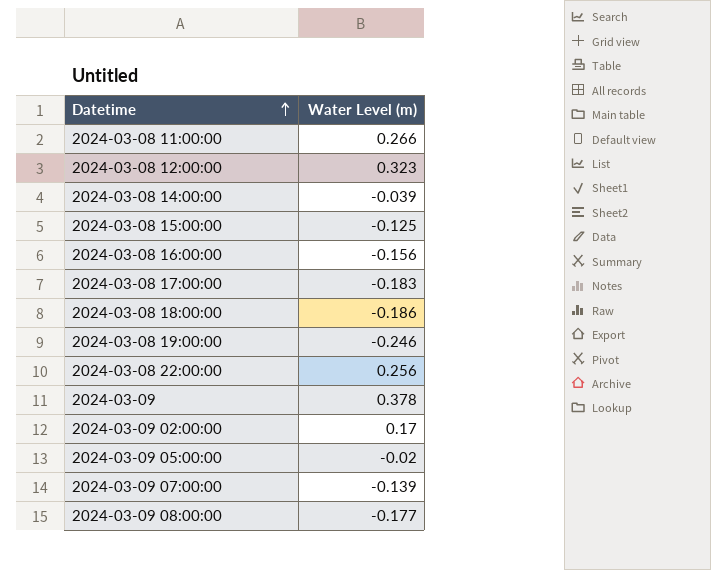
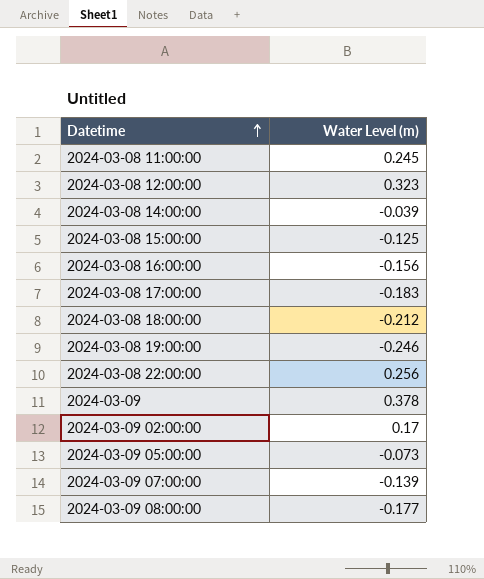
2024-03-08 11:00:00 | Water Level (m): 0.266 -> 0.245
2024-03-08 18:00:00 | Water Level (m): -0.186 -> -0.212
2024-03-09 05:00:00 | Water Level (m): -0.02 -> -0.073

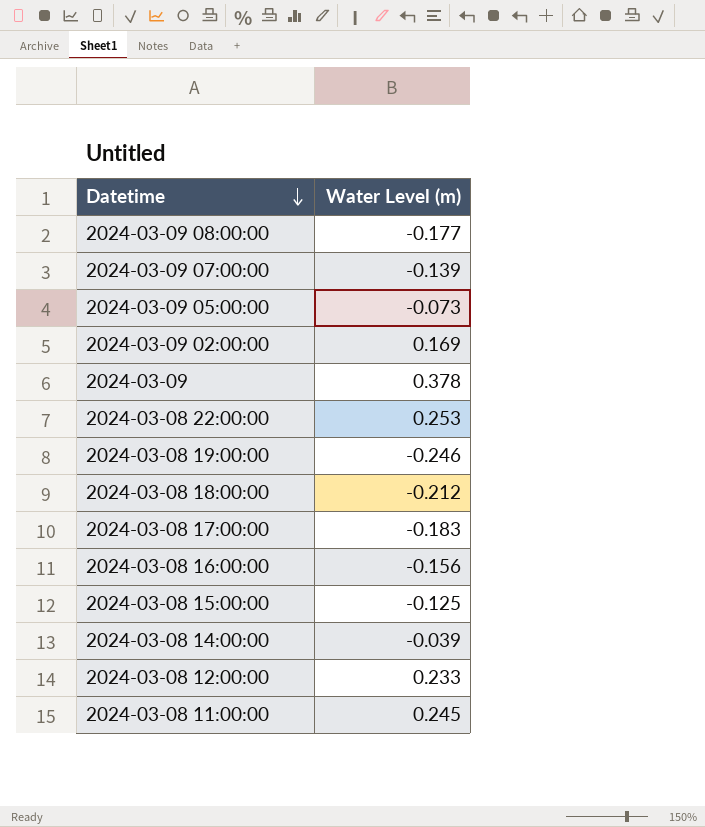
row order: Datetime ascending -> Datetime descending
2024-03-09 02:00:00 | Water Level (m): 0.17 -> 0.169
2024-03-08 22:00:00 | Water Level (m): 0.256 -> 0.253
2024-03-08 12:00:00 | Water Level (m): 0.323 -> 0.233

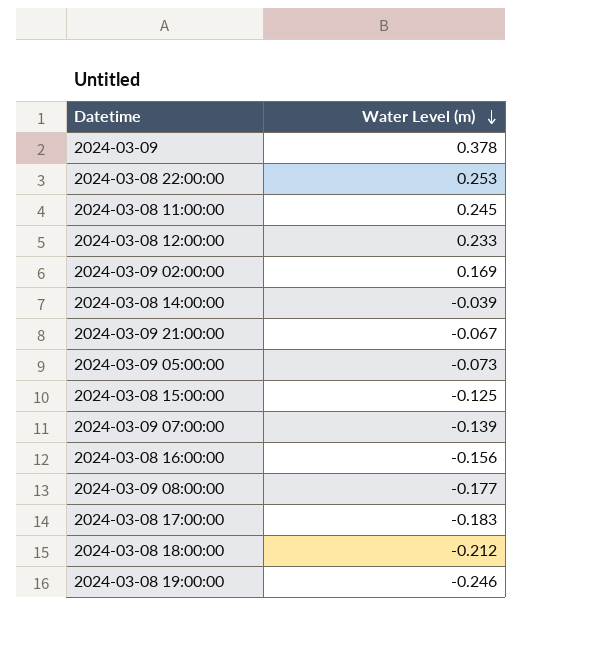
row order: Datetime descending -> Water Level (m) descending
row 2024-03-09 21:00:00: none -> -0.067

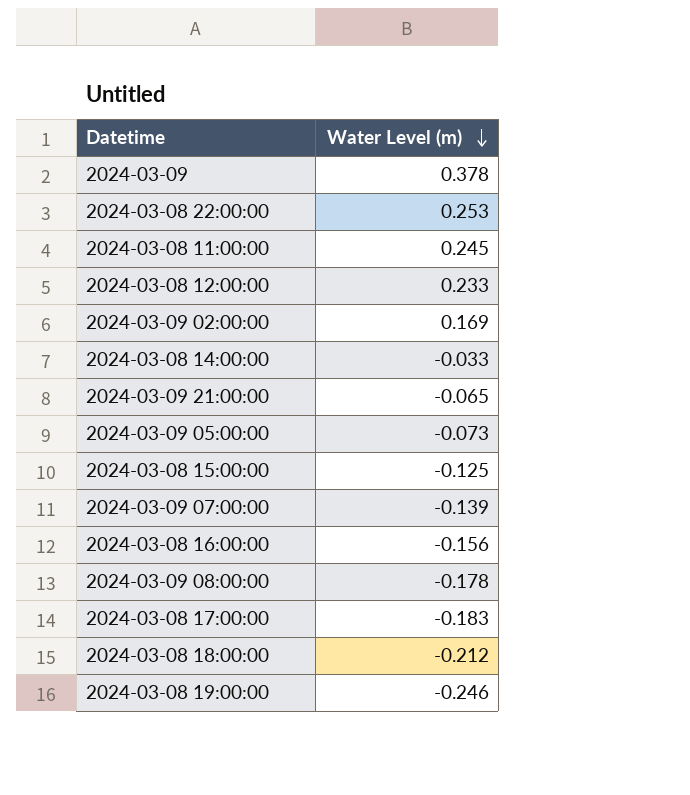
2024-03-08 14:00:00 | Water Level (m): -0.039 -> -0.033
2024-03-09 21:00:00 | Water Level (m): -0.067 -> -0.065
2024-03-09 08:00:00 | Water Level (m): -0.177 -> -0.178

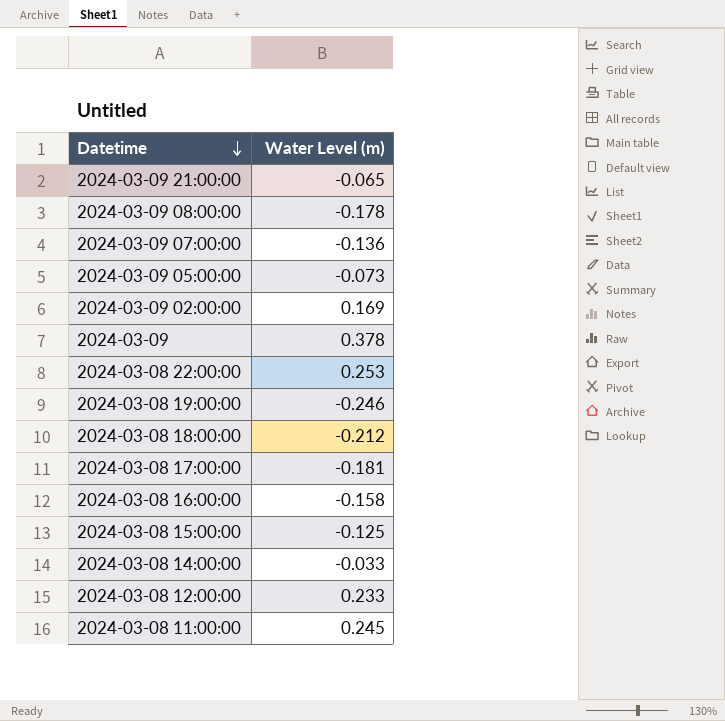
row order: Water Level (m) descending -> Datetime descending
2024-03-09 07:00:00 | Water Level (m): -0.139 -> -0.136
2024-03-08 17:00:00 | Water Level (m): -0.183 -> -0.181
2024-03-08 16:00:00 | Water Level (m): -0.156 -> -0.158

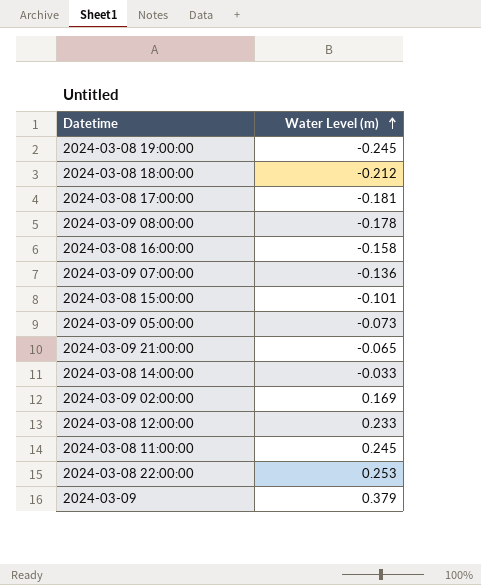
row order: Datetime descending -> Water Level (m) ascending
2024-03-08 19:00:00 | Water Level (m): -0.246 -> -0.245
2024-03-08 15:00:00 | Water Level (m): -0.125 -> -0.101
2024-03-09 | Water Level (m): 0.378 -> 0.379

